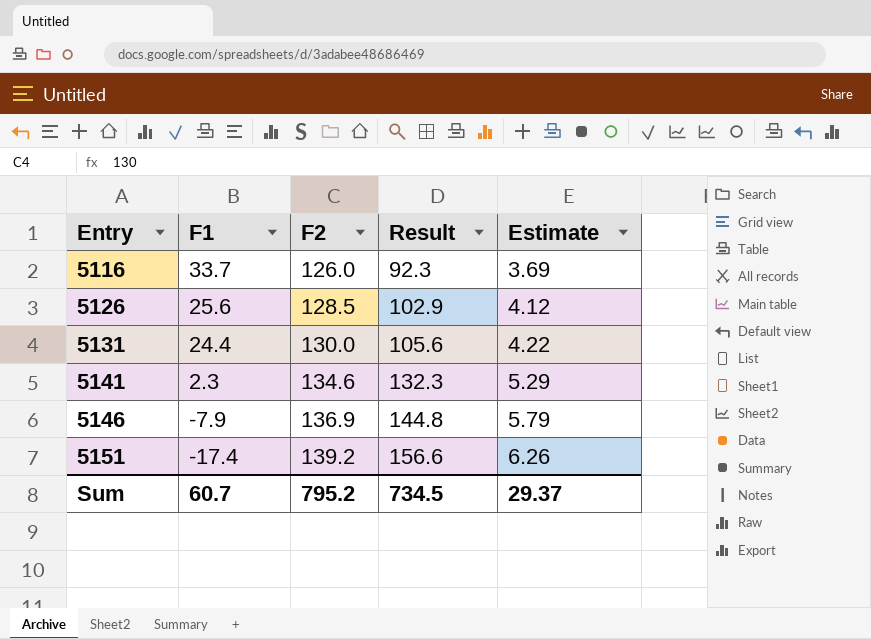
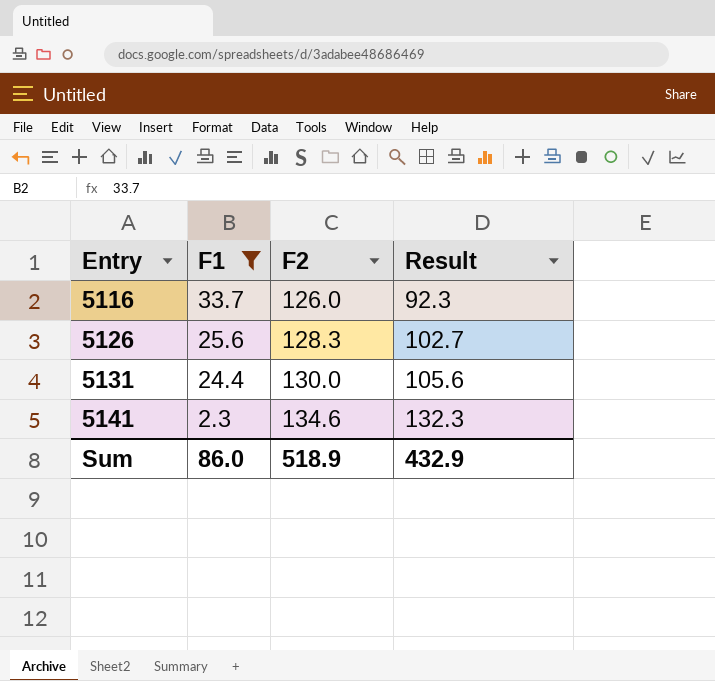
filter: none -> F1 >= 2.3
column Estimate | formula: [Result] * 0.04 -> none
5126 | F2: 128.5 -> 128.3
5126 | Result: 102.9 -> 102.7
Sum | F1: 60.7 -> 86.0
Sum | F2: 795.2 -> 518.9
Sum | Result: 734.5 -> 432.9

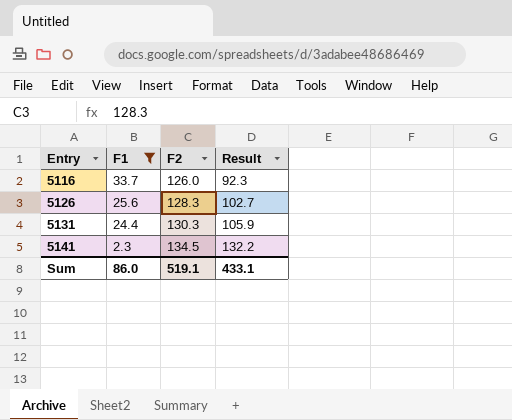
5131 | F2: 130.0 -> 130.3
5131 | Result: 105.6 -> 105.9
5141 | F2: 134.6 -> 134.5
5141 | Result: 132.3 -> 132.2
Sum | F2: 518.9 -> 519.1
Sum | Result: 432.9 -> 433.1

